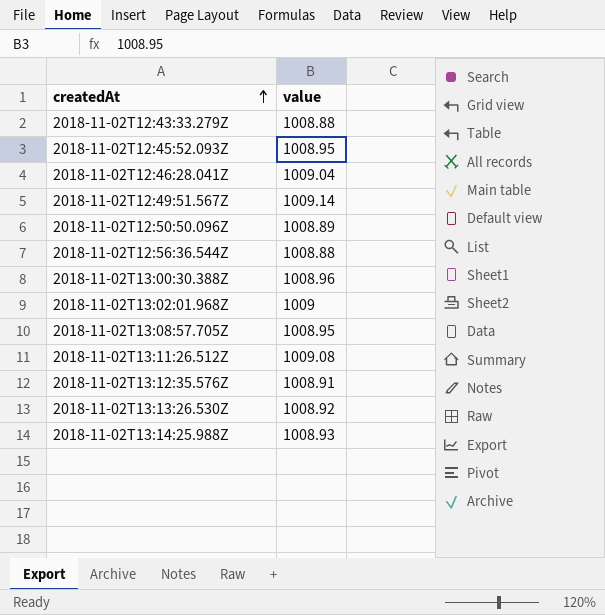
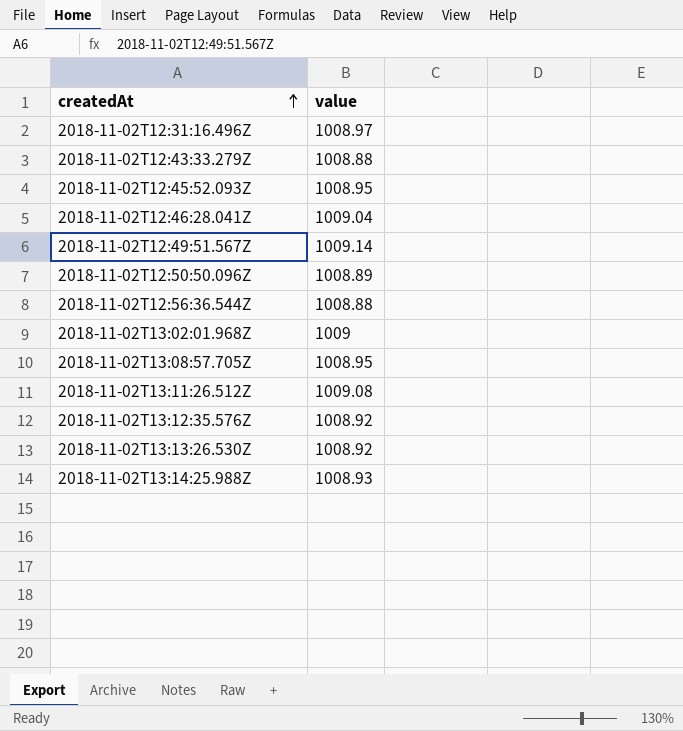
row 2018-11-02T13:00:30.388Z: 1008.96 -> none
row 2018-11-02T12:31:16.496Z: none -> 1008.97
2018-11-02T13:12:35.576Z | value: 1008.91 -> 1008.92

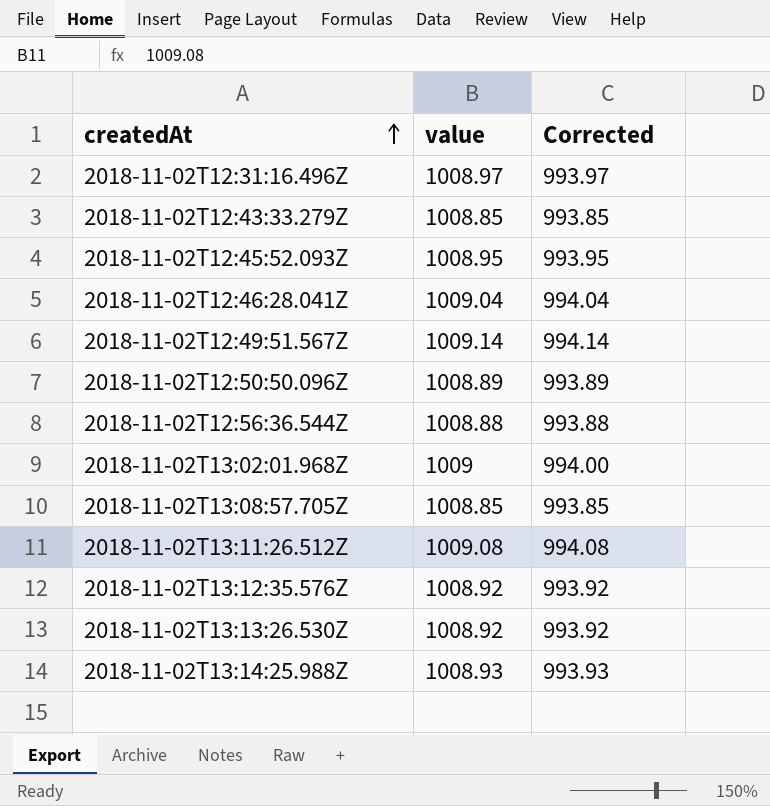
column Corrected | formula: none -> [value] - 15
2018-11-02T12:43:33.279Z | value: 1008.88 -> 1008.85
2018-11-02T13:08:57.705Z | value: 1008.95 -> 1008.85

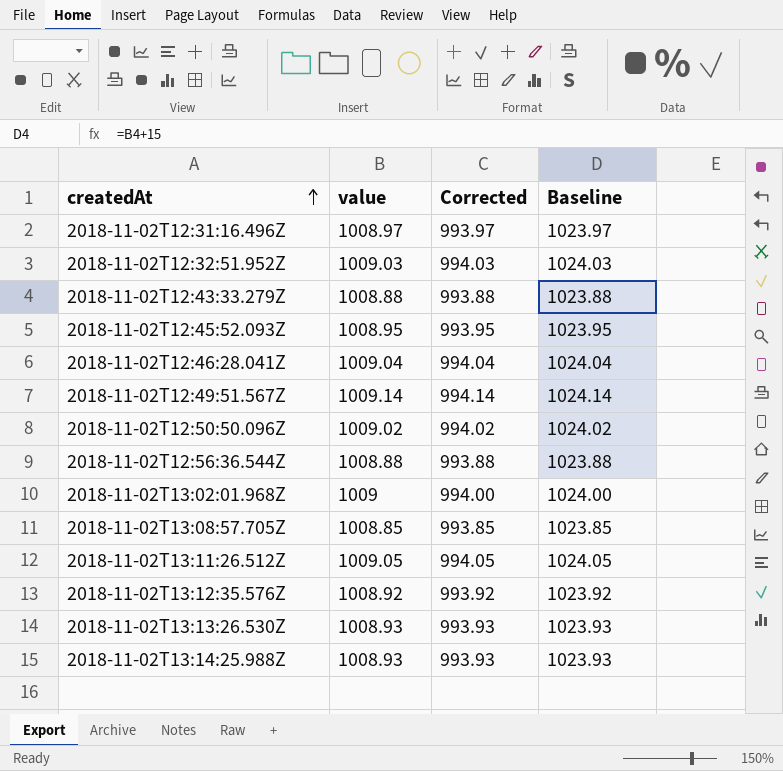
column Baseline | formula: none -> [value] + 15
row 2018-11-02T12:32:51.952Z: none -> 1009.03 | 994.03 | 1024.03
2018-11-02T12:43:33.279Z | value: 1008.85 -> 1008.88
2018-11-02T12:43:33.279Z | Corrected: 993.85 -> 993.88
2018-11-02T12:50:50.096Z | value: 1008.89 -> 1009.02
2018-11-02T12:50:50.096Z | Corrected: 993.89 -> 994.02
2018-11-02T13:11:26.512Z | value: 1009.08 -> 1009.05
2018-11-02T13:11:26.512Z | Corrected: 994.08 -> 994.05
2018-11-02T13:13:26.530Z | value: 1008.92 -> 1008.93
2018-11-02T13:13:26.530Z | Corrected: 993.92 -> 993.93

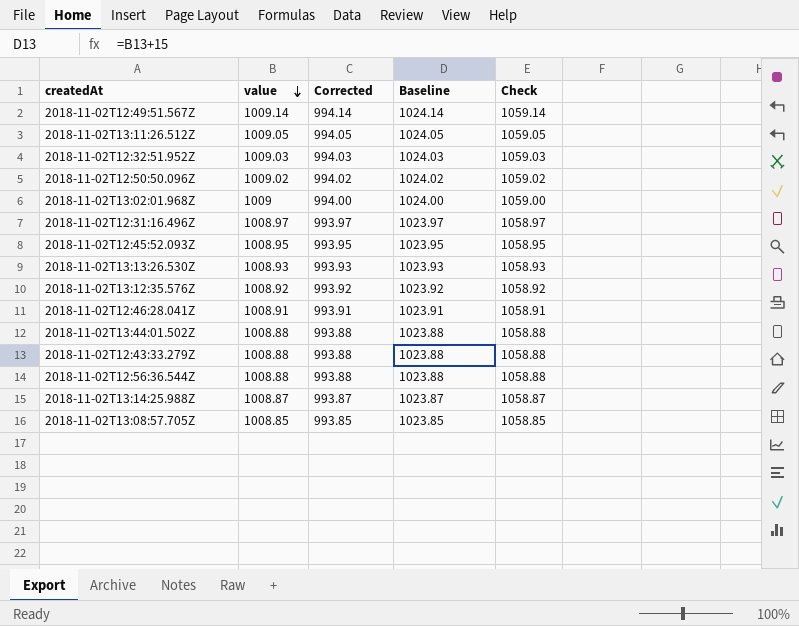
row order: createdAt ascending -> value descending
column Check | formula: none -> [value] + 50
2018-11-02T12:46:28.041Z | value: 1009.04 -> 1008.91
2018-11-02T12:46:28.041Z | Corrected: 994.04 -> 993.91
2018-11-02T12:46:28.041Z | Baseline: 1024.04 -> 1023.91
row 2018-11-02T13:44:01.502Z: none -> 1008.88 | 993.88 | 1023.88 | 1058.88
2018-11-02T13:14:25.988Z | value: 1008.93 -> 1008.87
2018-11-02T13:14:25.988Z | Corrected: 993.93 -> 993.87
2018-11-02T13:14:25.988Z | Baseline: 1023.93 -> 1023.87

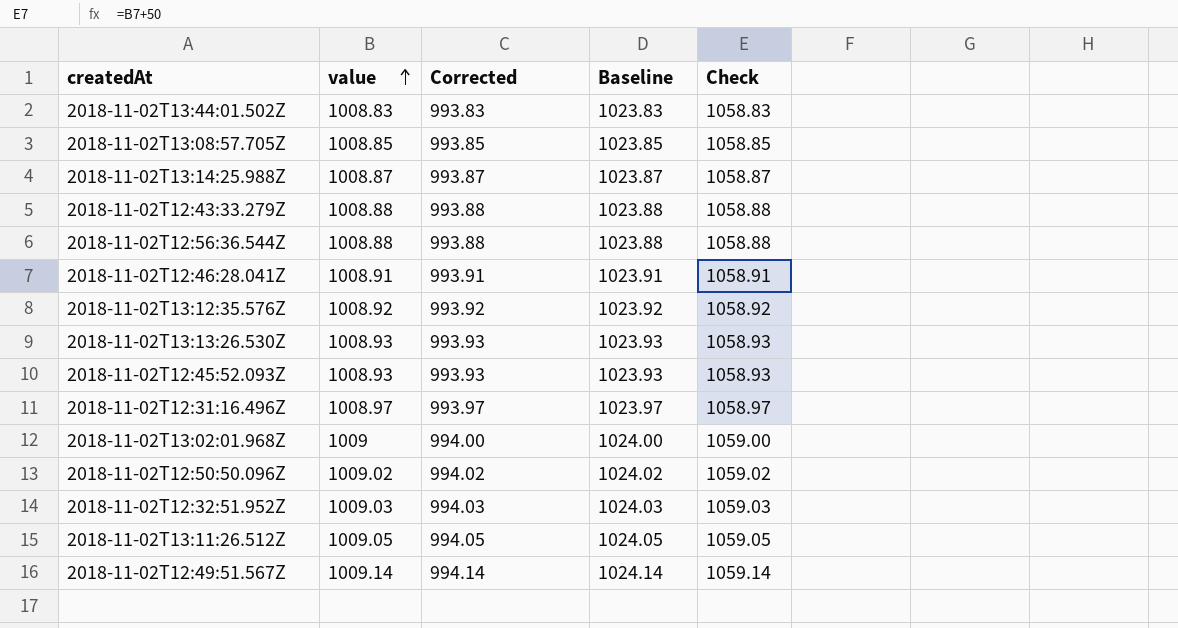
row order: value descending -> value ascending
2018-11-02T13:44:01.502Z | value: 1008.88 -> 1008.83
2018-11-02T13:44:01.502Z | Corrected: 993.88 -> 993.83
2018-11-02T13:44:01.502Z | Baseline: 1023.88 -> 1023.83
2018-11-02T13:44:01.502Z | Check: 1058.88 -> 1058.83
2018-11-02T12:45:52.093Z | value: 1008.95 -> 1008.93
2018-11-02T12:45:52.093Z | Corrected: 993.95 -> 993.93
2018-11-02T12:45:52.093Z | Baseline: 1023.95 -> 1023.93
2018-11-02T12:45:52.093Z | Check: 1058.95 -> 1058.93

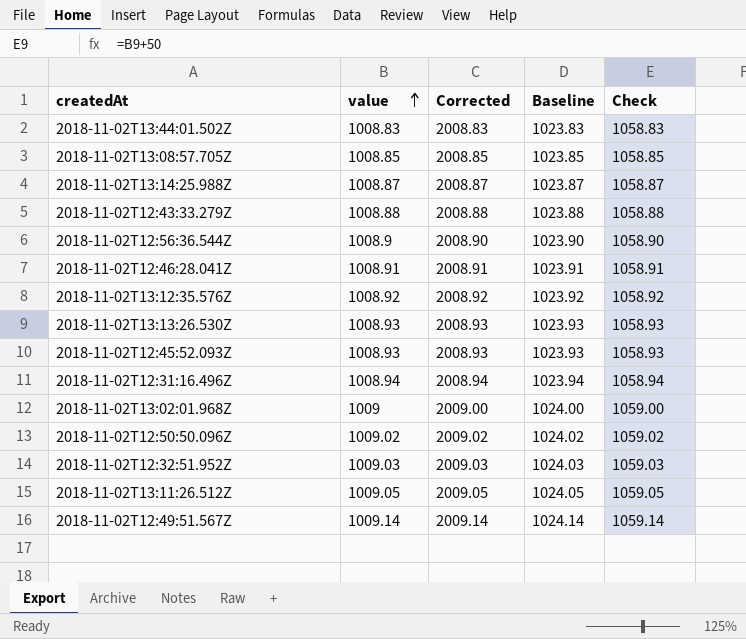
column Corrected | formula: [value] - 15 -> [value] + 1000
2018-11-02T12:56:36.544Z | value: 1008.88 -> 1008.9
2018-11-02T12:56:36.544Z | Baseline: 1023.88 -> 1023.90
2018-11-02T12:56:36.544Z | Check: 1058.88 -> 1058.90
2018-11-02T12:31:16.496Z | value: 1008.97 -> 1008.94
2018-11-02T12:31:16.496Z | Baseline: 1023.97 -> 1023.94
2018-11-02T12:31:16.496Z | Check: 1058.97 -> 1058.94

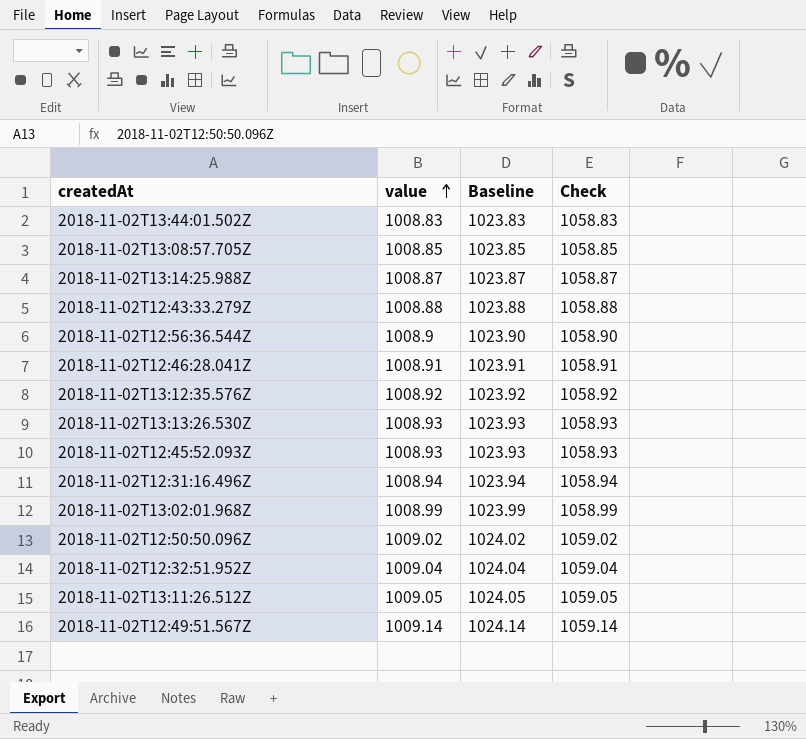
column Corrected | formula: [value] + 1000 -> none
2018-11-02T13:02:01.968Z | value: 1009 -> 1008.99
2018-11-02T13:02:01.968Z | Baseline: 1024.00 -> 1023.99
2018-11-02T13:02:01.968Z | Check: 1059.00 -> 1058.99
2018-11-02T12:32:51.952Z | value: 1009.03 -> 1009.04
2018-11-02T12:32:51.952Z | Baseline: 1024.03 -> 1024.04
2018-11-02T12:32:51.952Z | Check: 1059.03 -> 1059.04

